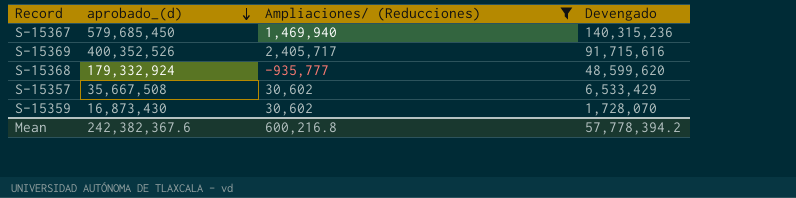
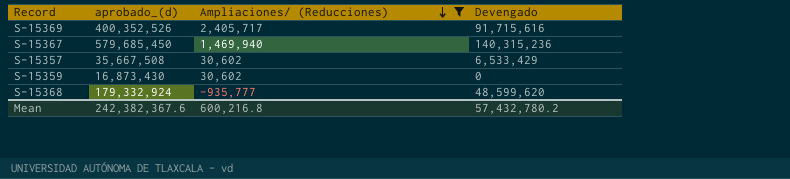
row order: aprobado_(d) descending -> Ampliaciones/ (Reducciones) descending
S-15359 | Devengado: 1,728,070 -> 0
Mean | Devengado: 57,778,394.2 -> 57,432,780.2

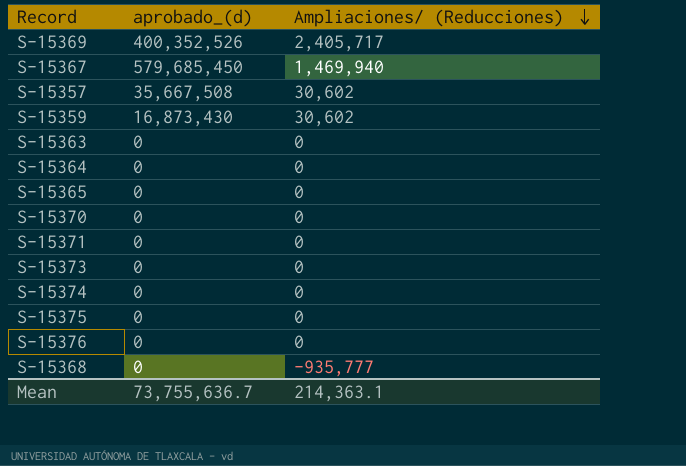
filter: Ampliaciones/ (Reducciones) != 0 -> none
column Devengado | position: 4 -> none
S-15368 | aprobado_(d): 179,332,924 -> 0
Mean | aprobado_(d): 242,382,367.6 -> 73,755,636.7
Mean | Ampliaciones/ (Reducciones): 600,216.8 -> 214,363.1

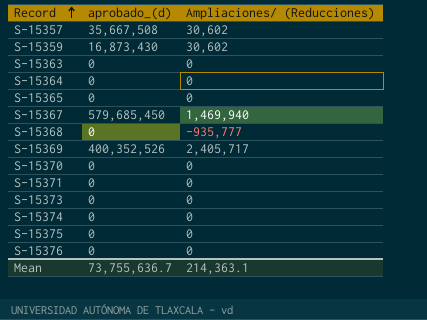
row order: Ampliaciones/ (Reducciones) descending -> Record ascending

